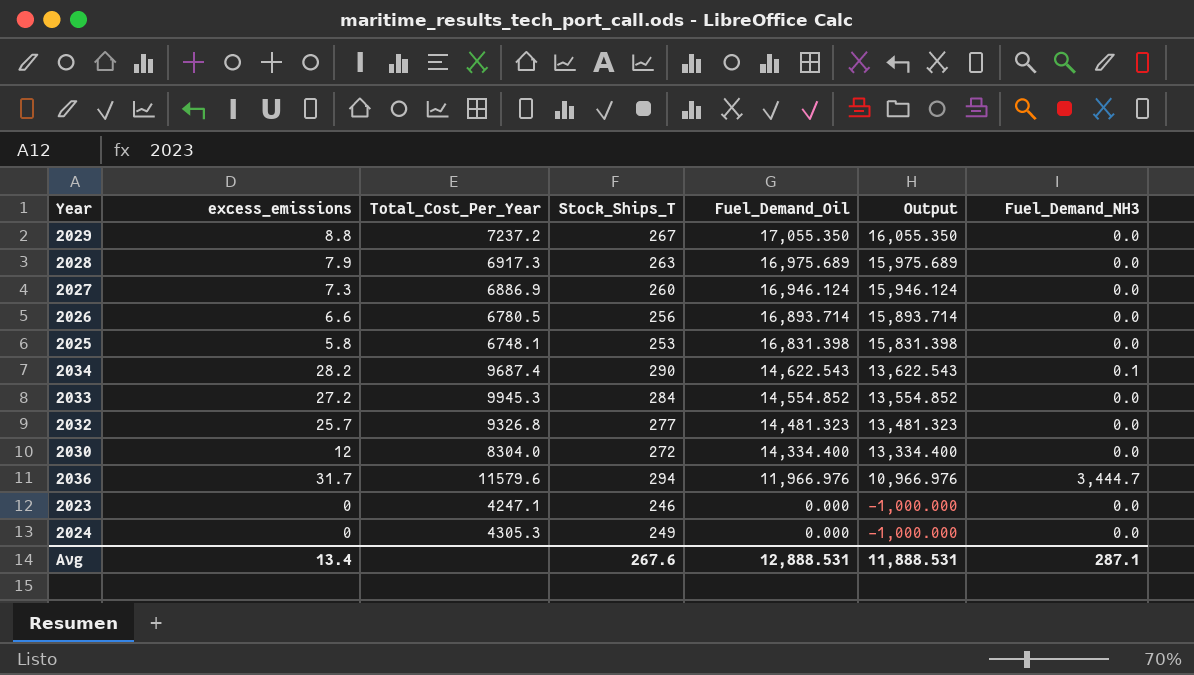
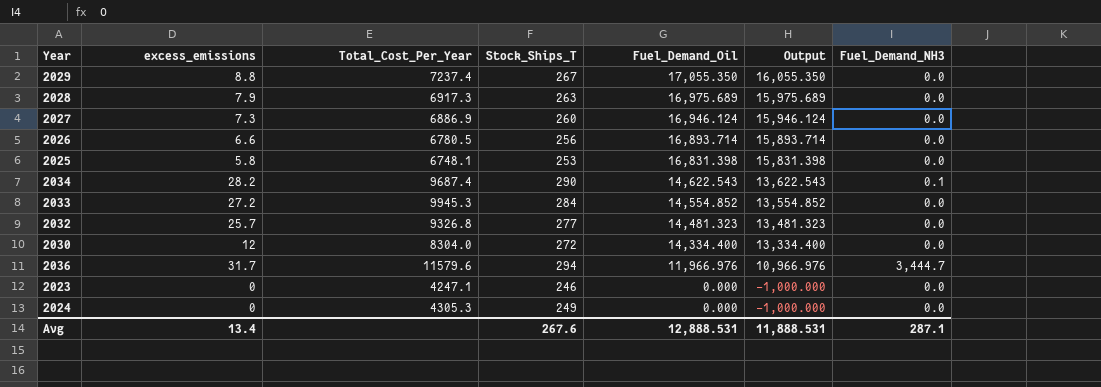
2029 | Total_Cost_Per_Year: 7237.2 -> 7237.4

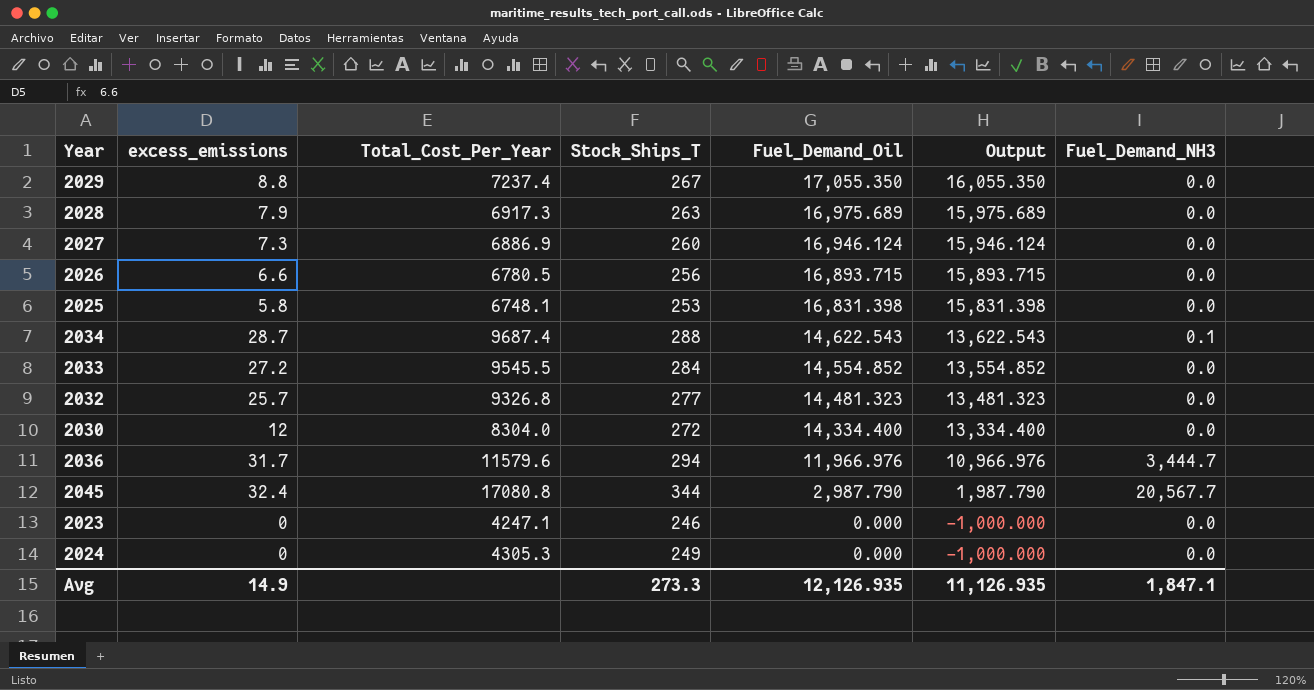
2026 | Fuel_Demand_Oil: 16,893.714 -> 16,893.715
2026 | Output: 15,893.714 -> 15,893.715
2034 | excess_emissions: 28.2 -> 28.7
2034 | Stock_Ships_T: 290 -> 288
2033 | Total_Cost_Per_Year: 9945.3 -> 9545.5
row 2045: none -> 32.4 | 17080.8 | 344 | 2,987.790 | 1,987.790 | 20,567.7
Avg | excess_emissions: 13.4 -> 14.9
Avg | Stock_Ships_T: 267.6 -> 273.3
Avg | Fuel_Demand_Oil: 12,888.531 -> 12,126.935
Avg | Output: 11,888.531 -> 11,126.935
Avg | Fuel_Demand_NH3: 287.1 -> 1,847.1

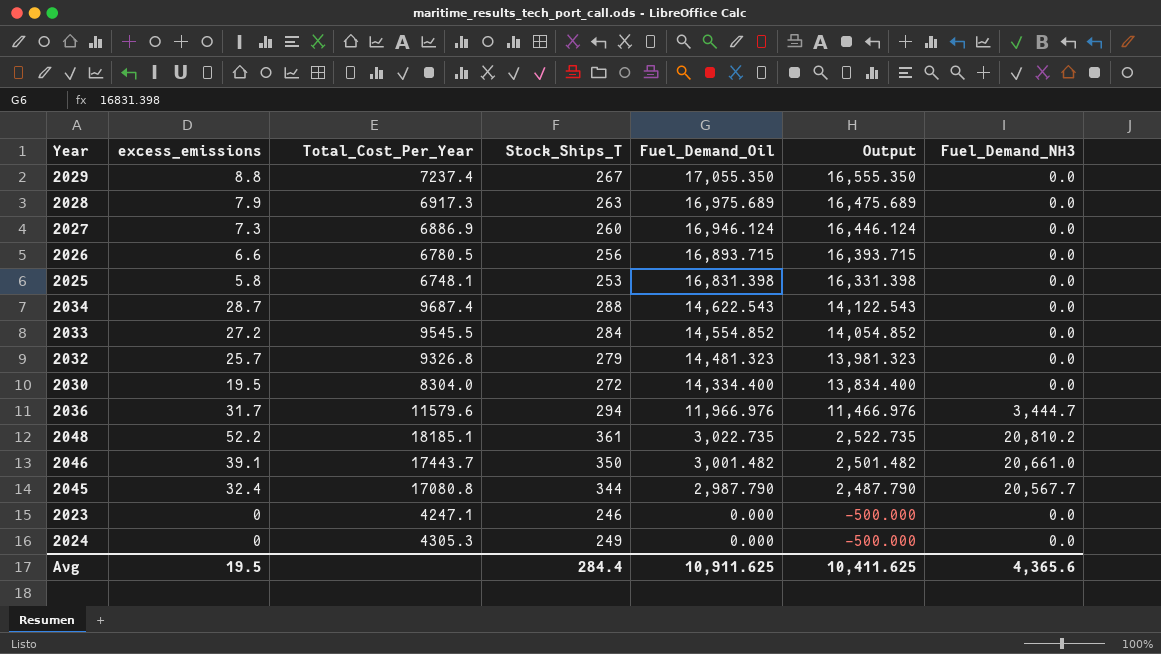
column Output | formula: [Fuel_Demand_Oil] - 1000 -> [Fuel_Demand_Oil] - 500
2034 | Fuel_Demand_NH3: 0.1 -> 0.0
2032 | Stock_Ships_T: 277 -> 279
2030 | excess_emissions: 12 -> 19.5
row 2048: none -> 52.2 | 18185.1 | 361 | 3,022.735 | 2,522.735 | 20,810.2
row 2046: none -> 39.1 | 17443.7 | 350 | 3,001.482 | 2,501.482 | 20,661.0
Avg | excess_emissions: 14.9 -> 19.5
Avg | Stock_Ships_T: 273.3 -> 284.4
Avg | Fuel_Demand_Oil: 12,126.935 -> 10,911.625
Avg | Output: 11,126.935 -> 10,411.625
Avg | Fuel_Demand_NH3: 1,847.1 -> 4,365.6

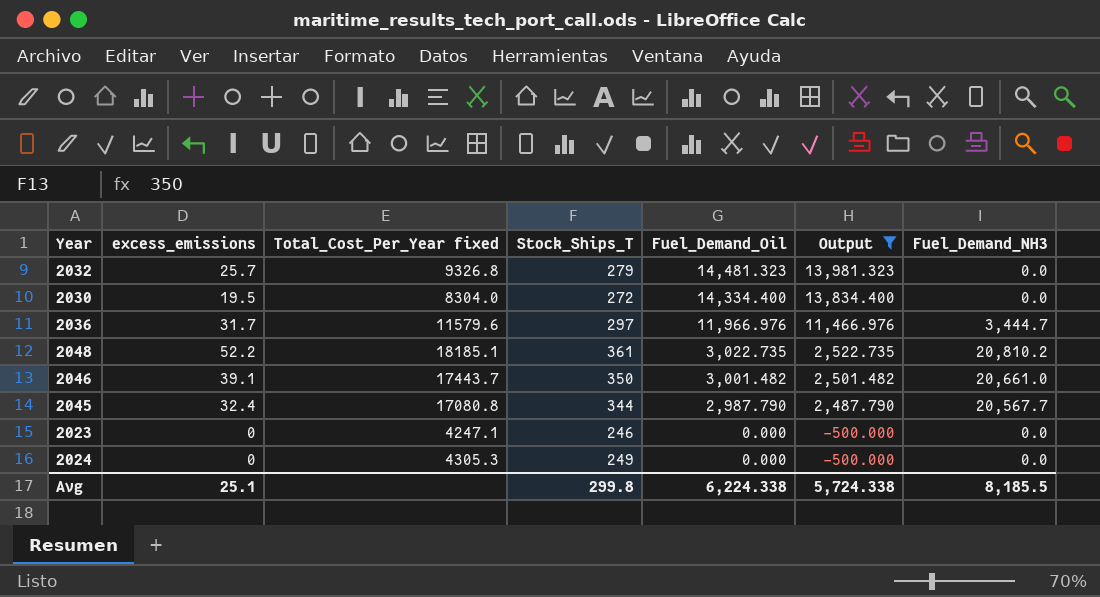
filter: none -> Output <= 13,981.323
column name: Total_Cost_Per_Year -> Total_Cost_Per_Year fixed
2036 | Stock_Ships_T: 294 -> 297
Avg | excess_emissions: 19.5 -> 25.1
Avg | Stock_Ships_T: 284.4 -> 299.8
Avg | Fuel_Demand_Oil: 10,911.625 -> 6,224.338
Avg | Output: 10,411.625 -> 5,724.338
Avg | Fuel_Demand_NH3: 4,365.6 -> 8,185.5

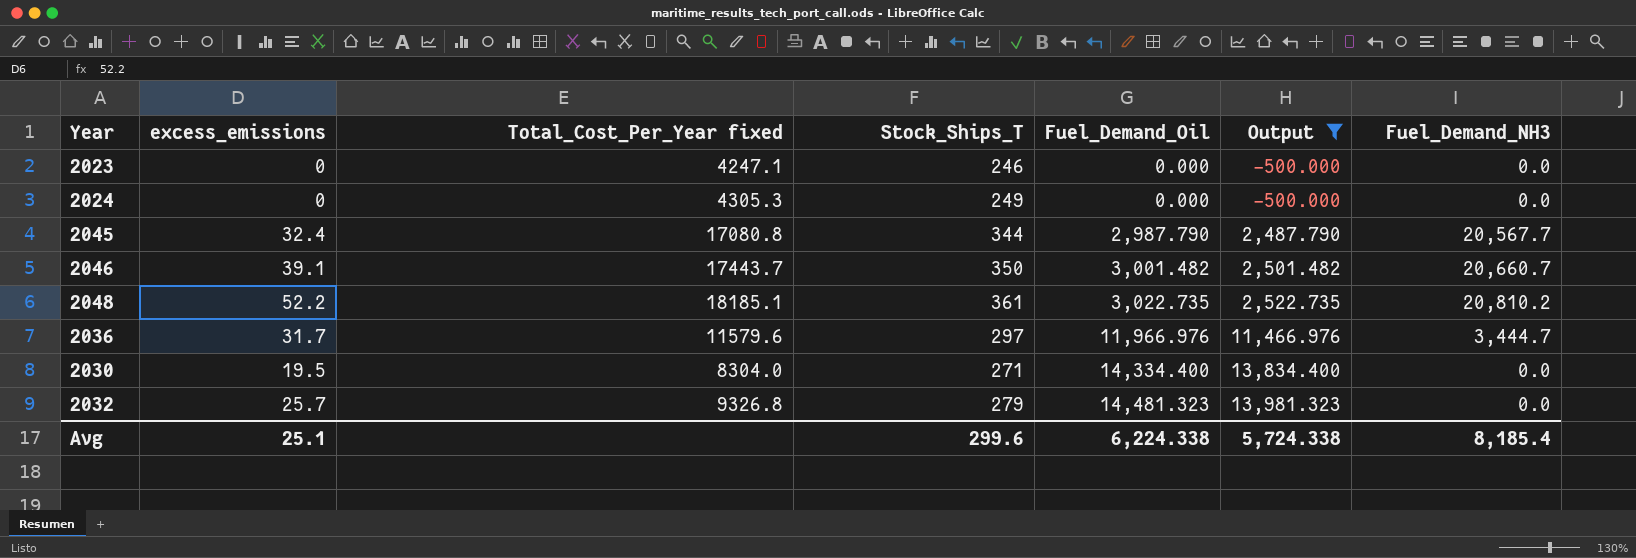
row order: Fuel_Demand_Oil descending -> Fuel_Demand_Oil ascending
2046 | Fuel_Demand_NH3: 20,661.0 -> 20,660.7
2030 | Stock_Ships_T: 272 -> 271
Avg | Stock_Ships_T: 299.8 -> 299.6
Avg | Fuel_Demand_NH3: 8,185.5 -> 8,185.4

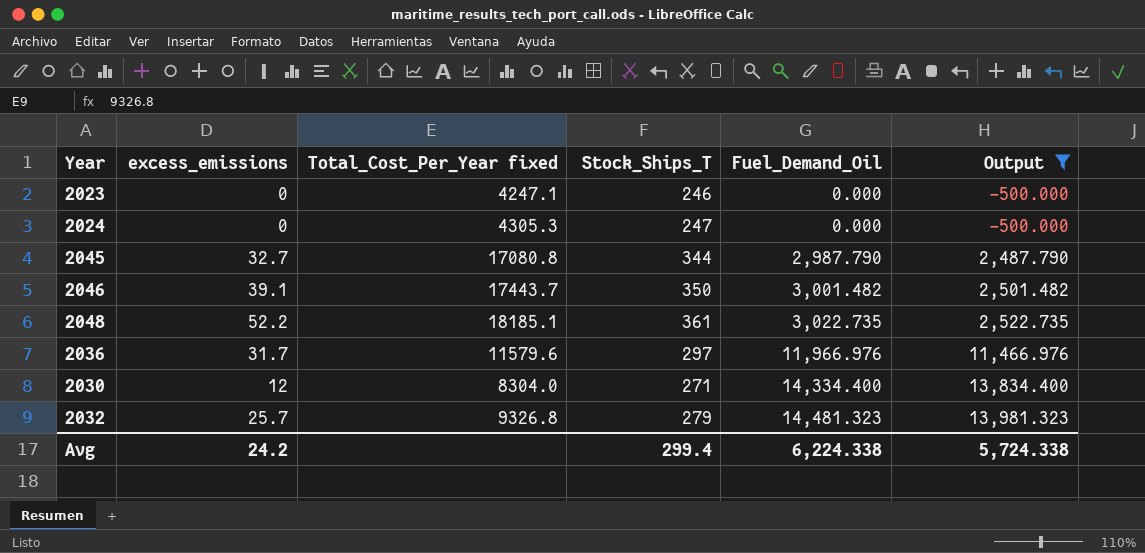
column Fuel_Demand_NH3 | position: 7 -> none
2024 | Stock_Ships_T: 249 -> 247
2045 | excess_emissions: 32.4 -> 32.7
2030 | excess_emissions: 19.5 -> 12
Avg | excess_emissions: 25.1 -> 24.2
Avg | Stock_Ships_T: 299.6 -> 299.4

